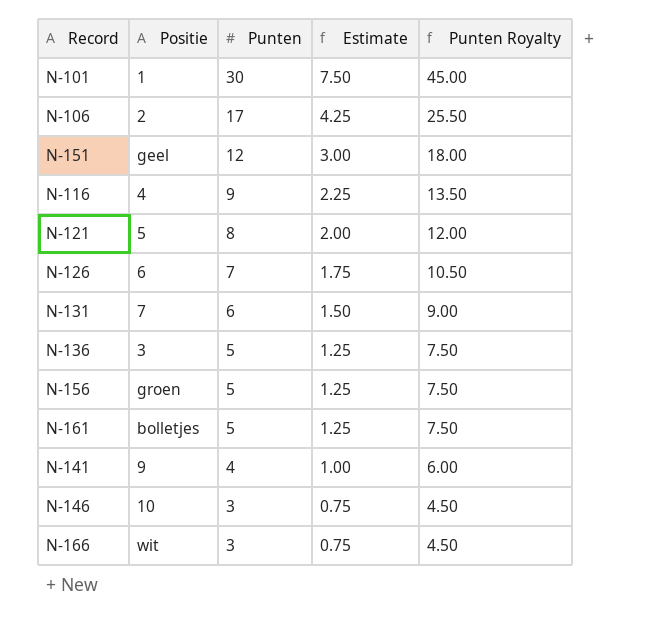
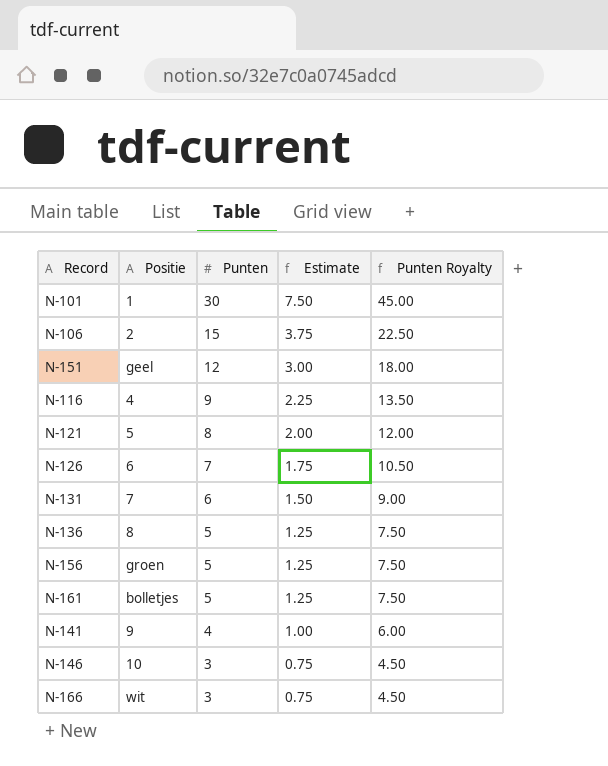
N-106 | Punten: 17 -> 15
N-106 | Estimate: 4.25 -> 3.75
N-106 | Punten Royalty: 25.50 -> 22.50
N-136 | Positie: 3 -> 8

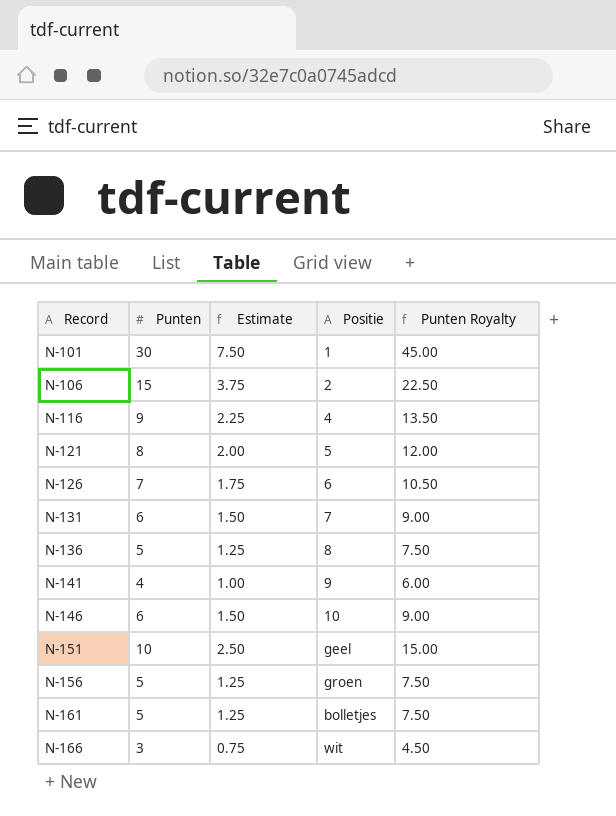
row order: Punten descending -> Record ascending
column Positie | position: 2 -> 4
N-146 | Punten: 3 -> 6
N-146 | Estimate: 0.75 -> 1.50
N-146 | Punten Royalty: 4.50 -> 9.00
N-151 | Punten: 12 -> 10
N-151 | Estimate: 3.00 -> 2.50
N-151 | Punten Royalty: 18.00 -> 15.00

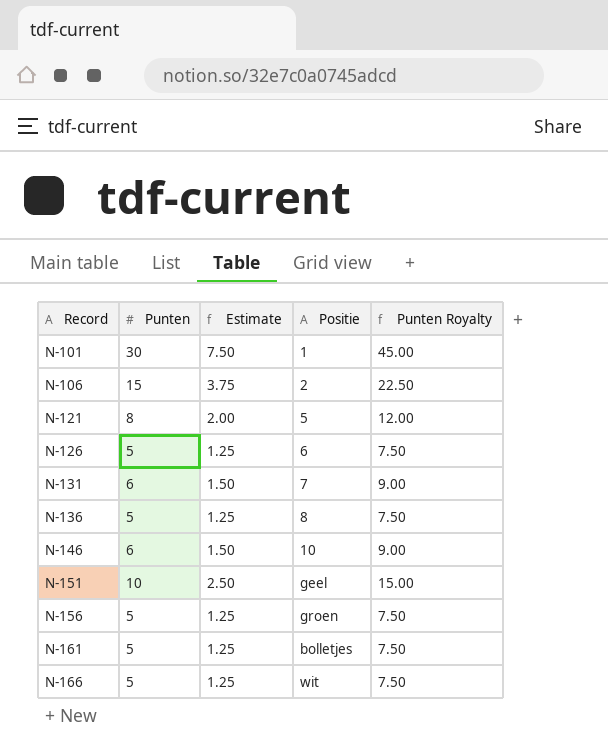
row N-116: 9 | 2.25 | 4 | 13.50 -> none
row N-141: 4 | 1.00 | 9 | 6.00 -> none
N-126 | Punten: 7 -> 5
N-126 | Estimate: 1.75 -> 1.25
N-126 | Punten Royalty: 10.50 -> 7.50
N-166 | Punten: 3 -> 5
N-166 | Estimate: 0.75 -> 1.25
N-166 | Punten Royalty: 4.50 -> 7.50

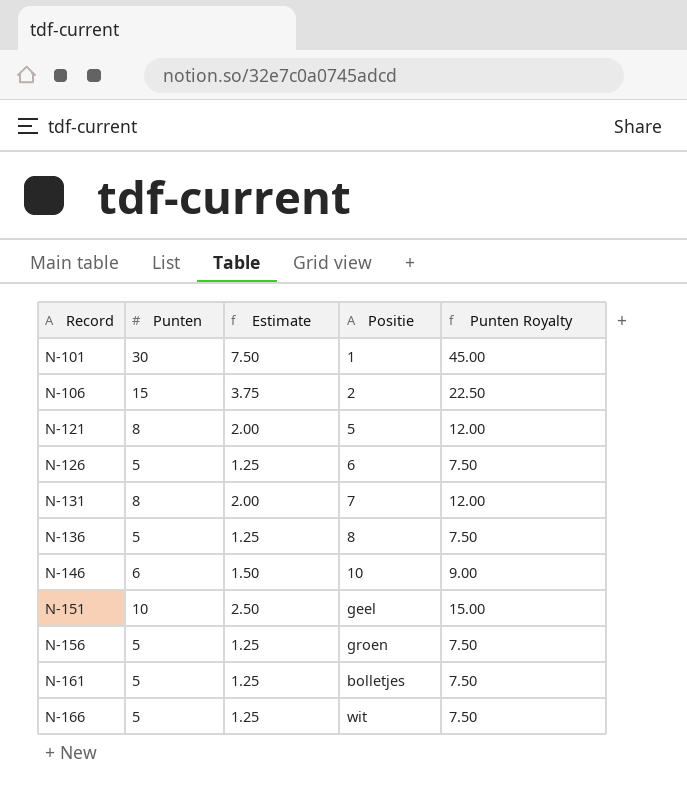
N-131 | Punten: 6 -> 8
N-131 | Estimate: 1.50 -> 2.00
N-131 | Punten Royalty: 9.00 -> 12.00

